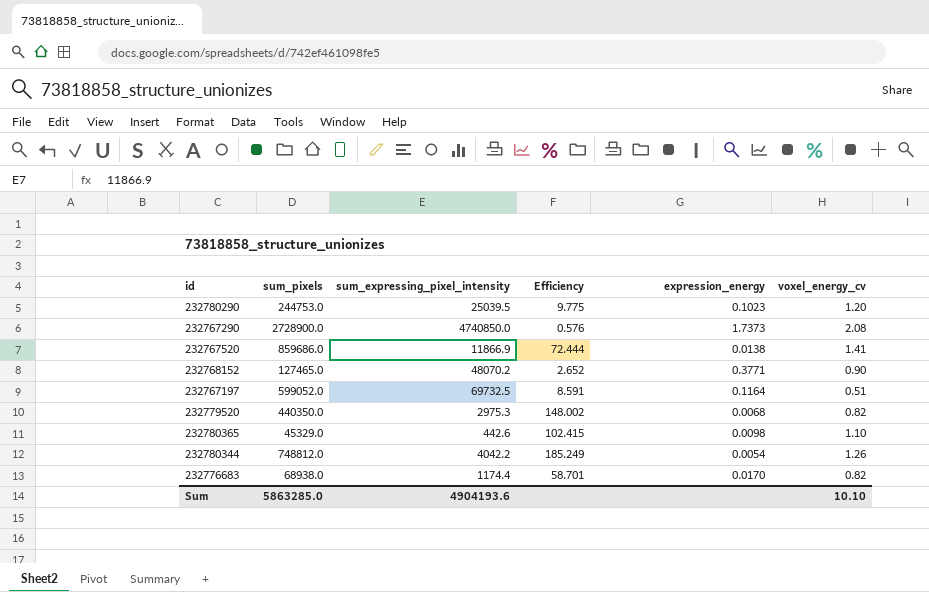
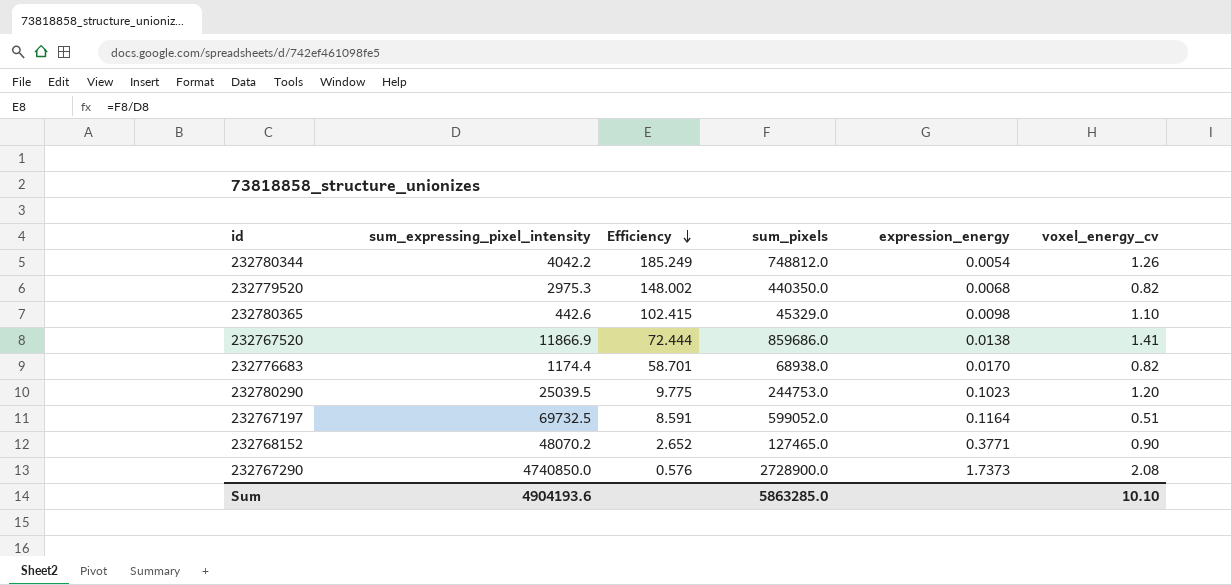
row order: none -> Efficiency descending
column sum_pixels | position: 2 -> 4

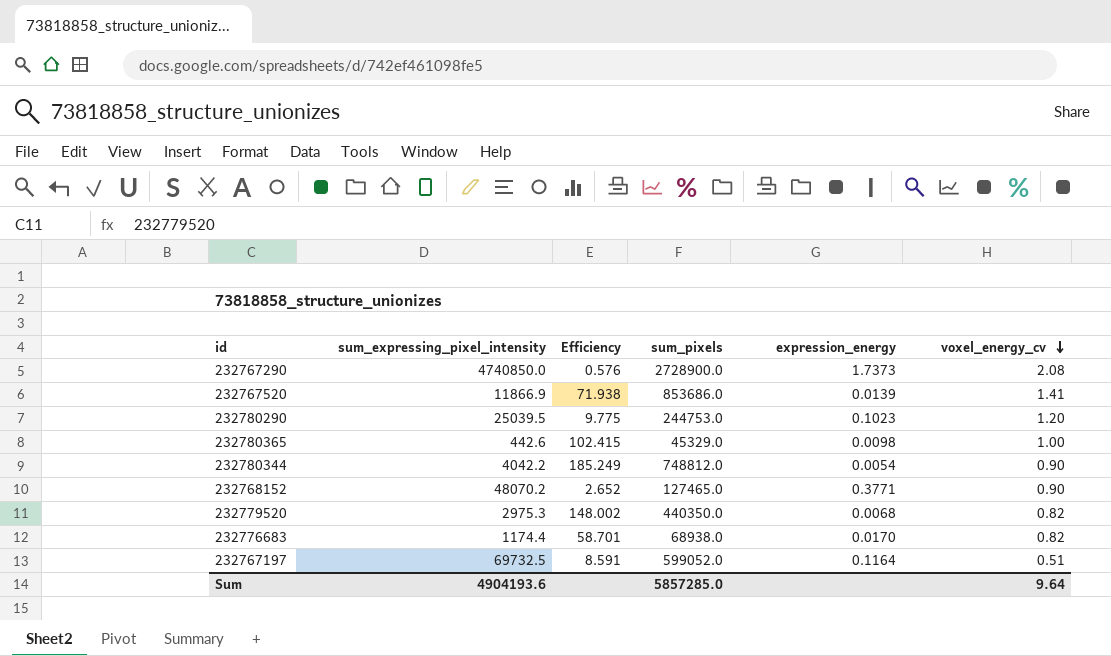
row order: Efficiency descending -> voxel_energy_cv descending
232767520 | Efficiency: 72.444 -> 71.938
232767520 | sum_pixels: 859686.0 -> 853686.0
232767520 | expression_energy: 0.0138 -> 0.0139
232780365 | voxel_energy_cv: 1.10 -> 1.00
232780344 | voxel_energy_cv: 1.26 -> 0.90
Sum | sum_pixels: 5863285.0 -> 5857285.0
Sum | voxel_energy_cv: 10.10 -> 9.64

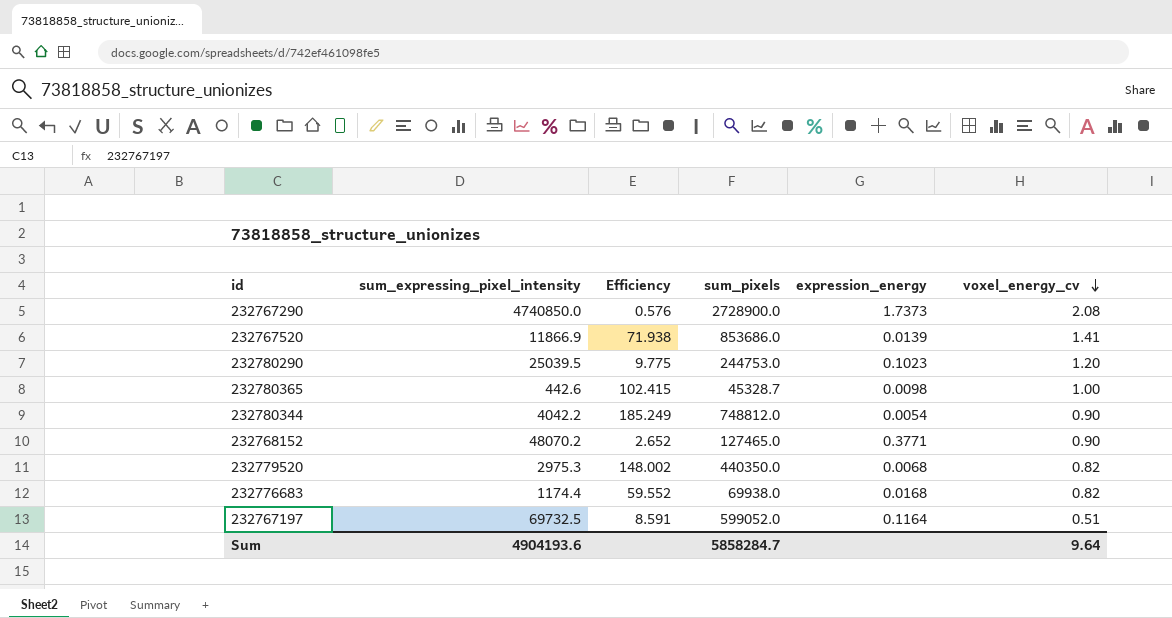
232780365 | sum_pixels: 45329.0 -> 45328.7
232776683 | Efficiency: 58.701 -> 59.552
232776683 | sum_pixels: 68938.0 -> 69938.0
232776683 | expression_energy: 0.0170 -> 0.0168
Sum | sum_pixels: 5857285.0 -> 5858284.7

